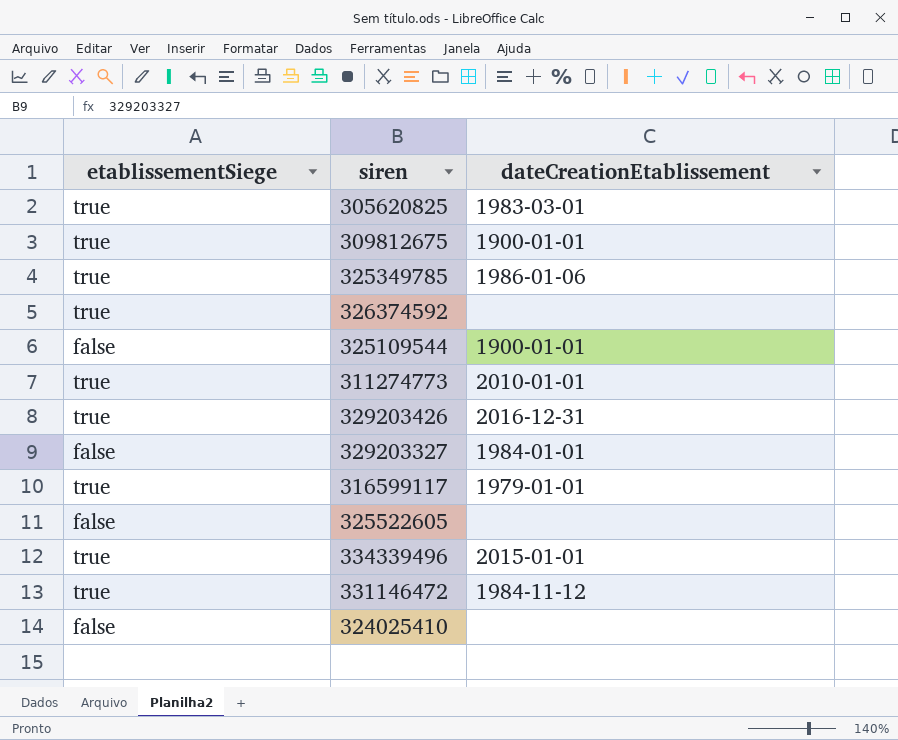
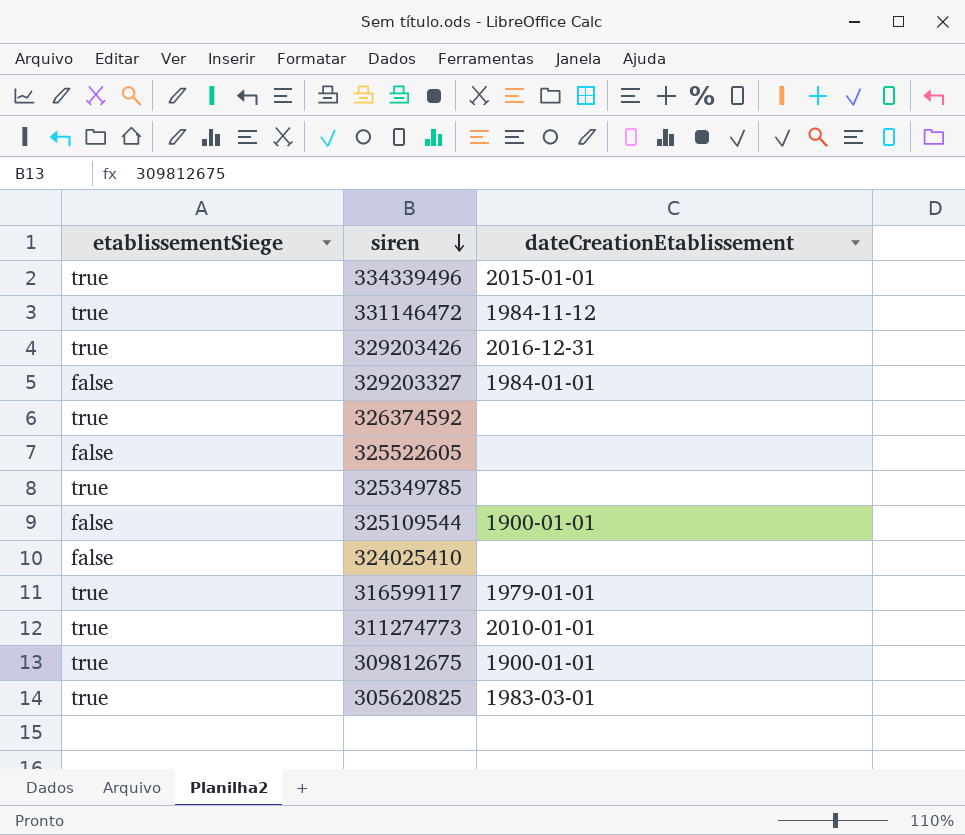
row order: none -> siren descending
325349785 | dateCreationEtablissement: 1986-01-06 -> none

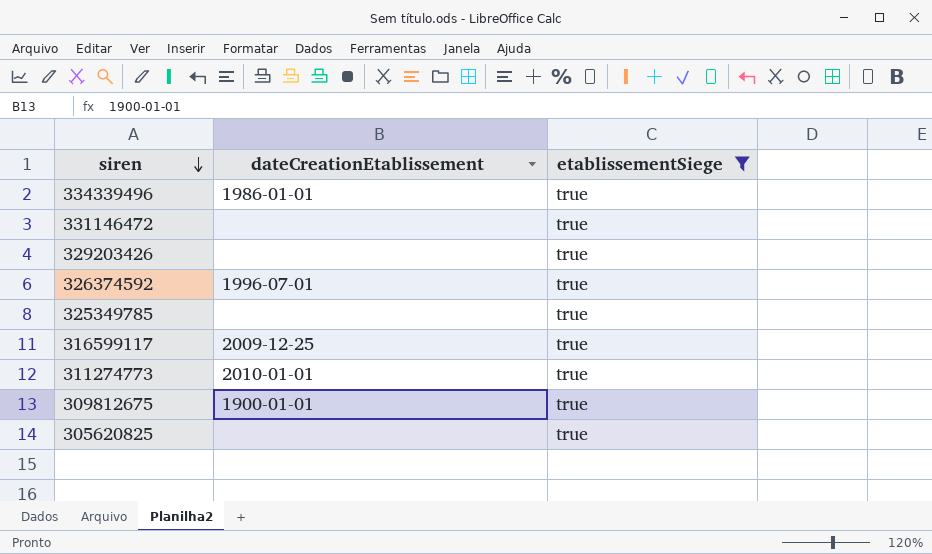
filter: none -> etablissementSiege = true
column etablissementSiege | position: 1 -> 3
334339496 | dateCreationEtablissement: 2015-01-01 -> 1986-01-01
331146472 | dateCreationEtablissement: 1984-11-12 -> none
329203426 | dateCreationEtablissement: 2016-12-31 -> none
326374592 | dateCreationEtablissement: none -> 1996-07-01
316599117 | dateCreationEtablissement: 1979-01-01 -> 2009-12-25
305620825 | dateCreationEtablissement: 1983-03-01 -> none

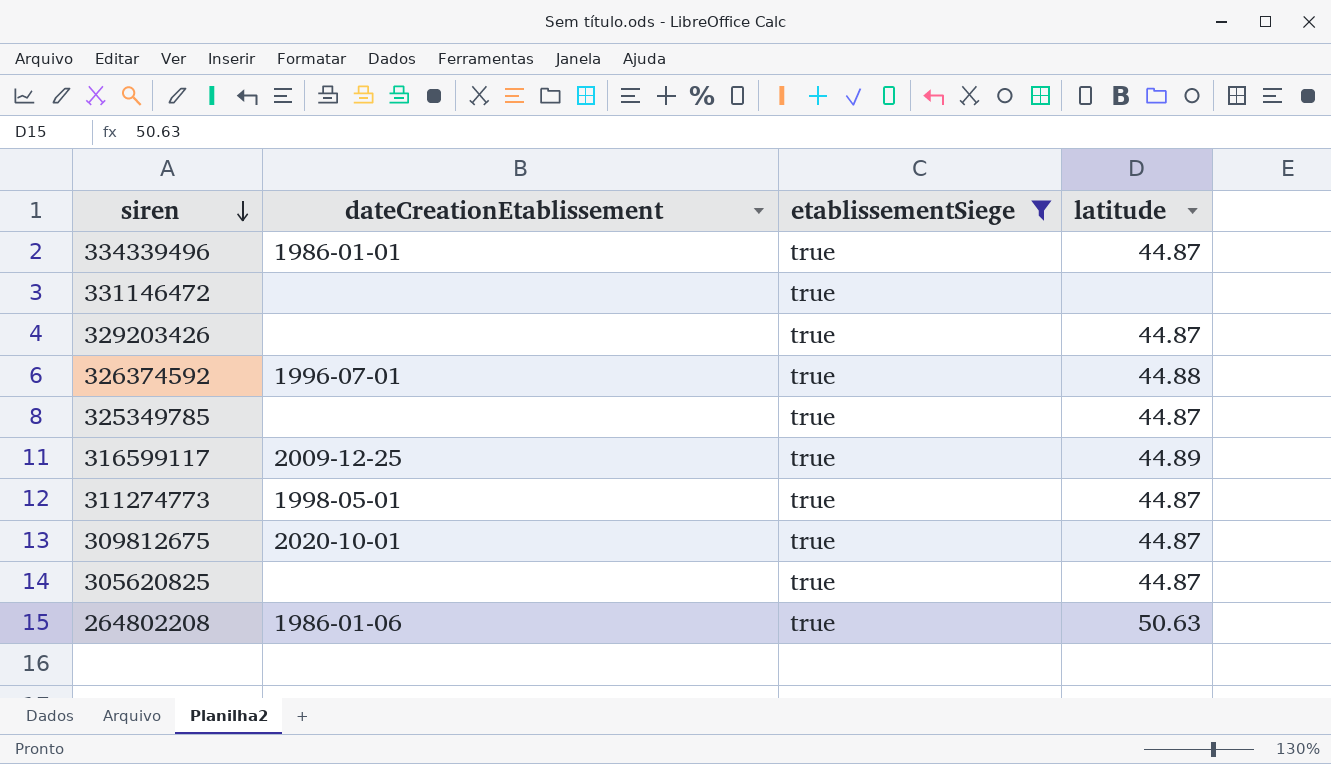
column latitude | position: none -> 4
311274773 | dateCreationEtablissement: 2010-01-01 -> 1998-05-01
309812675 | dateCreationEtablissement: 1900-01-01 -> 2020-10-01
row 264802208: none -> 1986-01-06 | true | 50.63

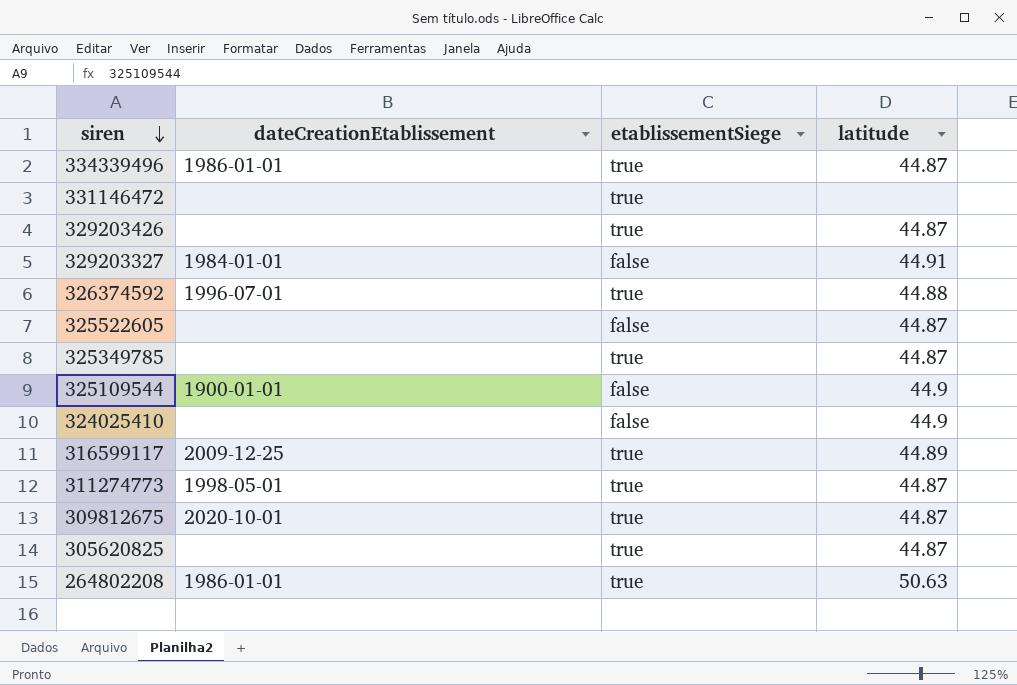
filter: etablissementSiege = true -> none
264802208 | dateCreationEtablissement: 1986-01-06 -> 1986-01-01

